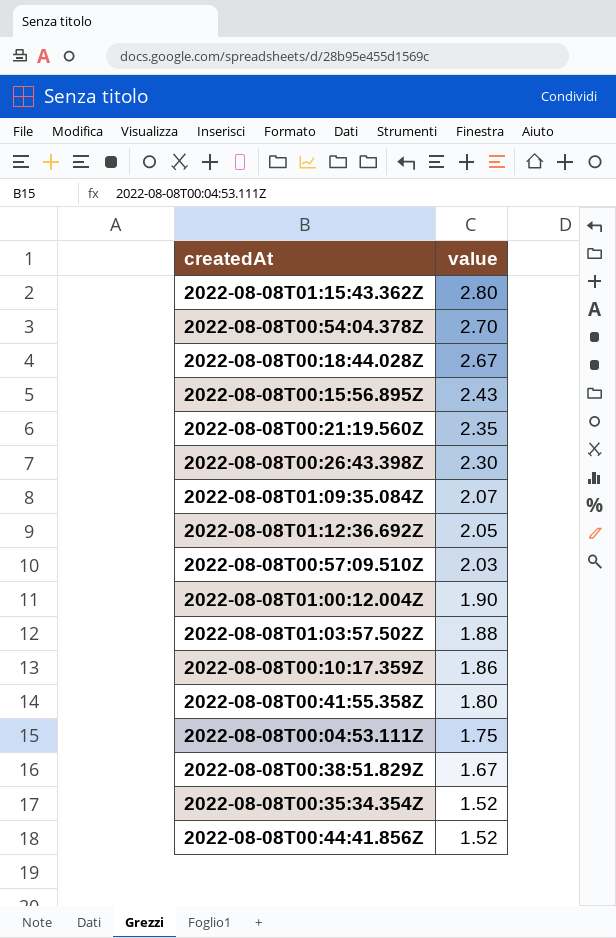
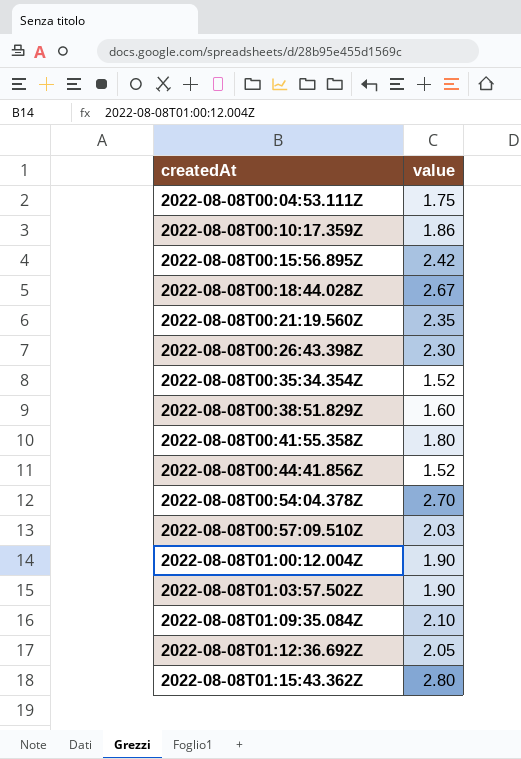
row order: value descending -> createdAt ascending
2022-08-08T00:15:56.895Z | value: 2.43 -> 2.42
2022-08-08T00:38:51.829Z | value: 1.67 -> 1.60
2022-08-08T01:03:57.502Z | value: 1.88 -> 1.90
2022-08-08T01:09:35.084Z | value: 2.07 -> 2.10

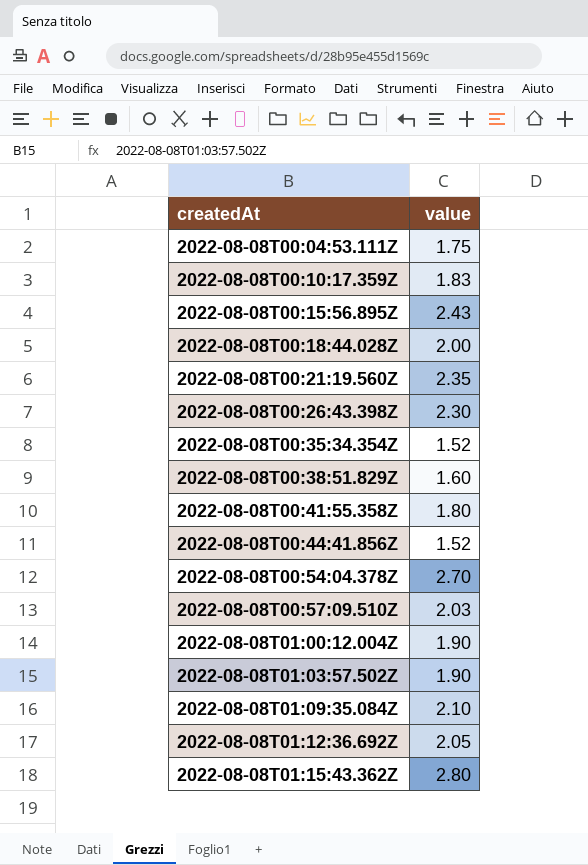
2022-08-08T00:10:17.359Z | value: 1.86 -> 1.83
2022-08-08T00:15:56.895Z | value: 2.42 -> 2.43
2022-08-08T00:18:44.028Z | value: 2.67 -> 2.00

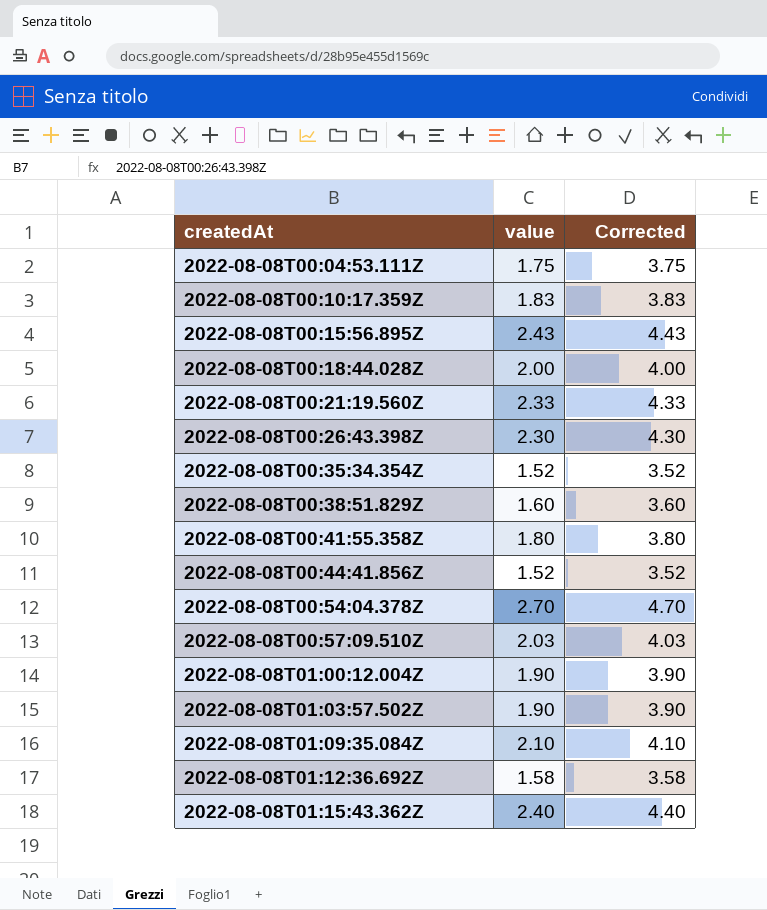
column Corrected | formula: none -> [value] + 2
2022-08-08T00:21:19.560Z | value: 2.35 -> 2.33
2022-08-08T01:12:36.692Z | value: 2.05 -> 1.58
2022-08-08T01:15:43.362Z | value: 2.80 -> 2.40

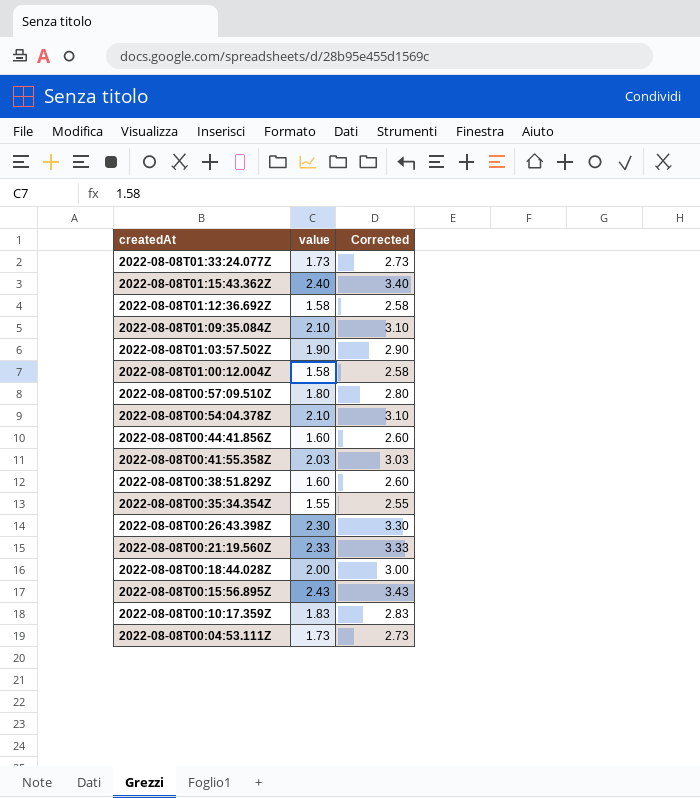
row order: createdAt ascending -> createdAt descending
column Corrected | formula: [value] + 2 -> [value] + 1
row 2022-08-08T01:33:24.077Z: none -> 1.73 | 2.73
2022-08-08T01:00:12.004Z | value: 1.90 -> 1.58
2022-08-08T00:57:09.510Z | value: 2.03 -> 1.80
2022-08-08T00:54:04.378Z | value: 2.70 -> 2.10
2022-08-08T00:44:41.856Z | value: 1.52 -> 1.60
2022-08-08T00:41:55.358Z | value: 1.80 -> 2.03
2022-08-08T00:35:34.354Z | value: 1.52 -> 1.55
2022-08-08T00:04:53.111Z | value: 1.75 -> 1.73

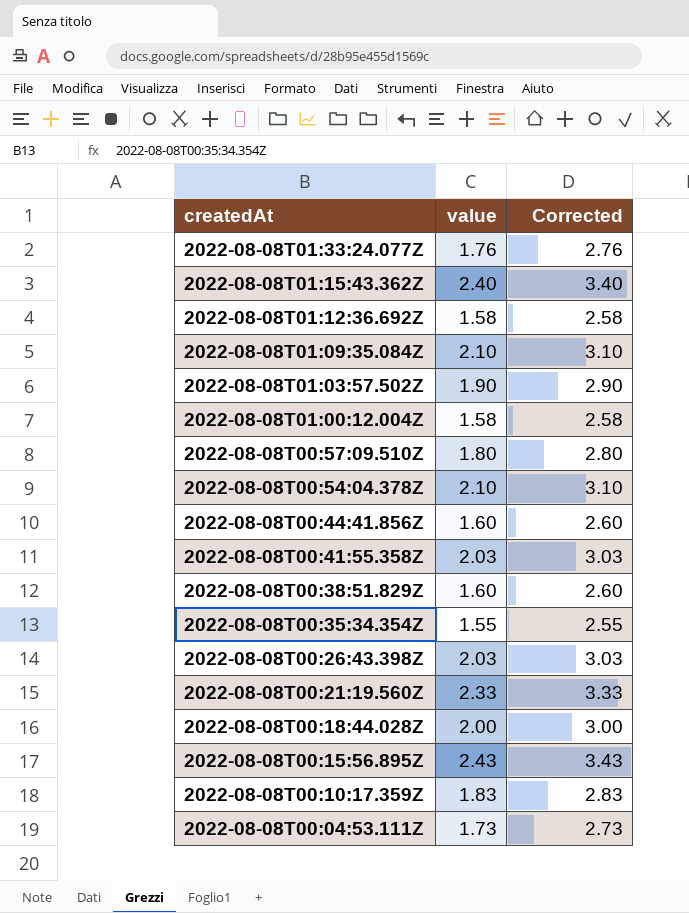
2022-08-08T01:33:24.077Z | value: 1.73 -> 1.76
2022-08-08T01:33:24.077Z | Corrected: 2.73 -> 2.76
2022-08-08T00:26:43.398Z | value: 2.30 -> 2.03
2022-08-08T00:26:43.398Z | Corrected: 3.30 -> 3.03

